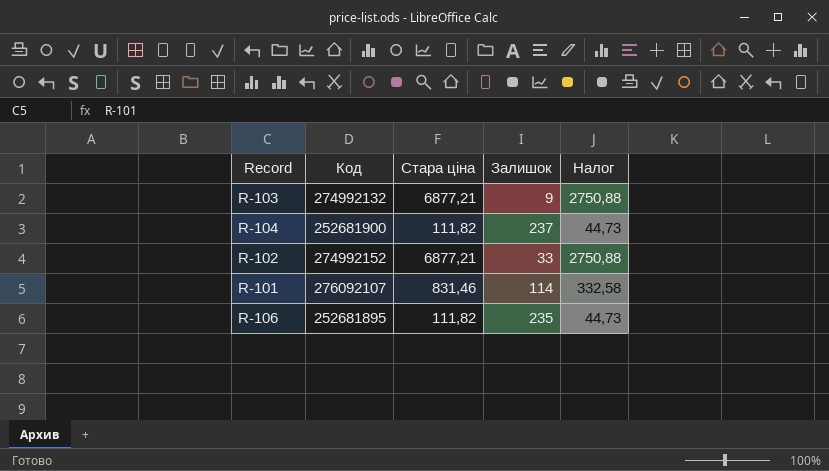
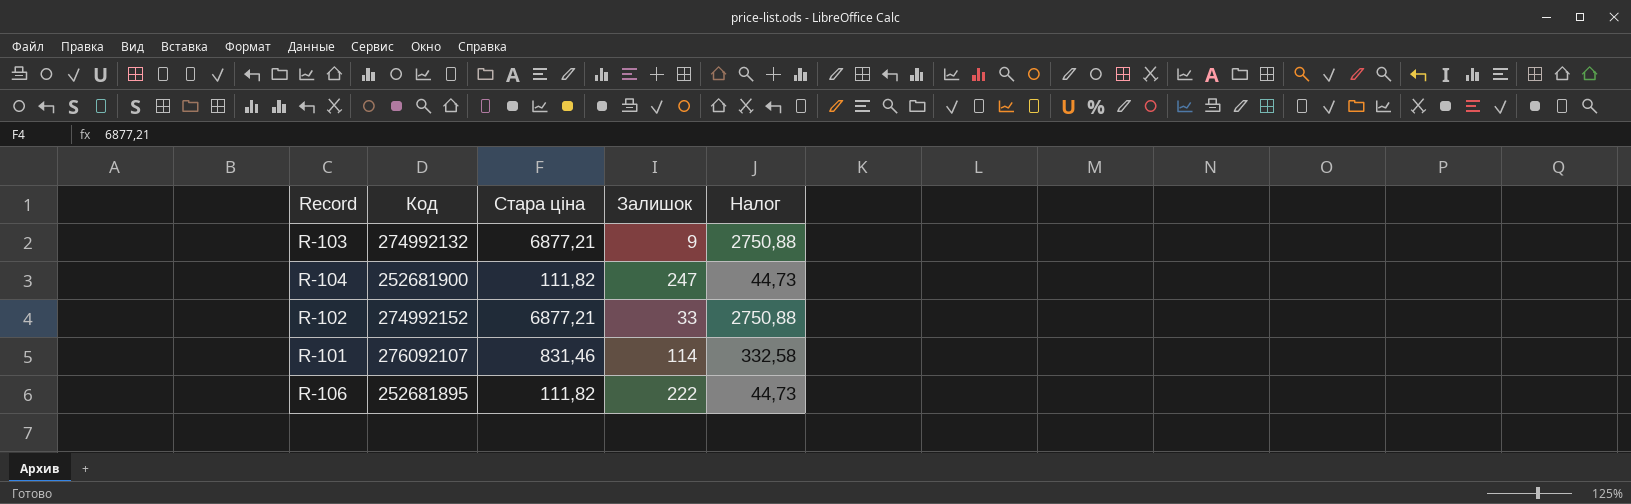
R-104 | Залишок: 237 -> 247
R-106 | Залишок: 235 -> 222

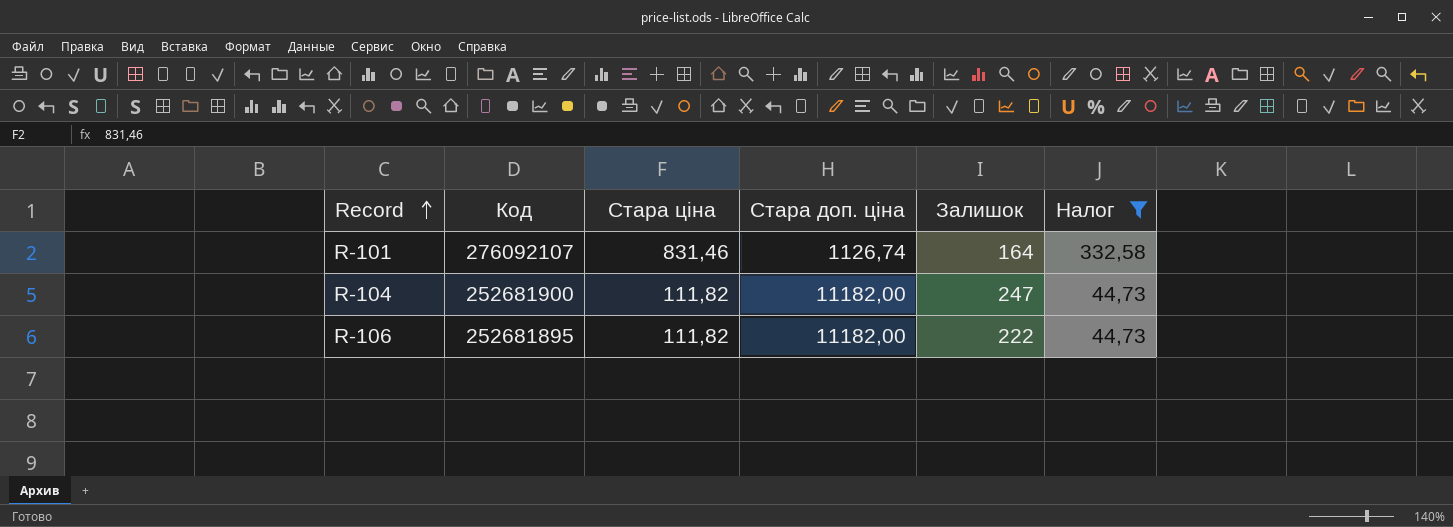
filter: none -> Налог != 2750,88
row order: none -> Record ascending
column Стара доп. ціна | position: none -> 4
R-101 | Залишок: 114 -> 164

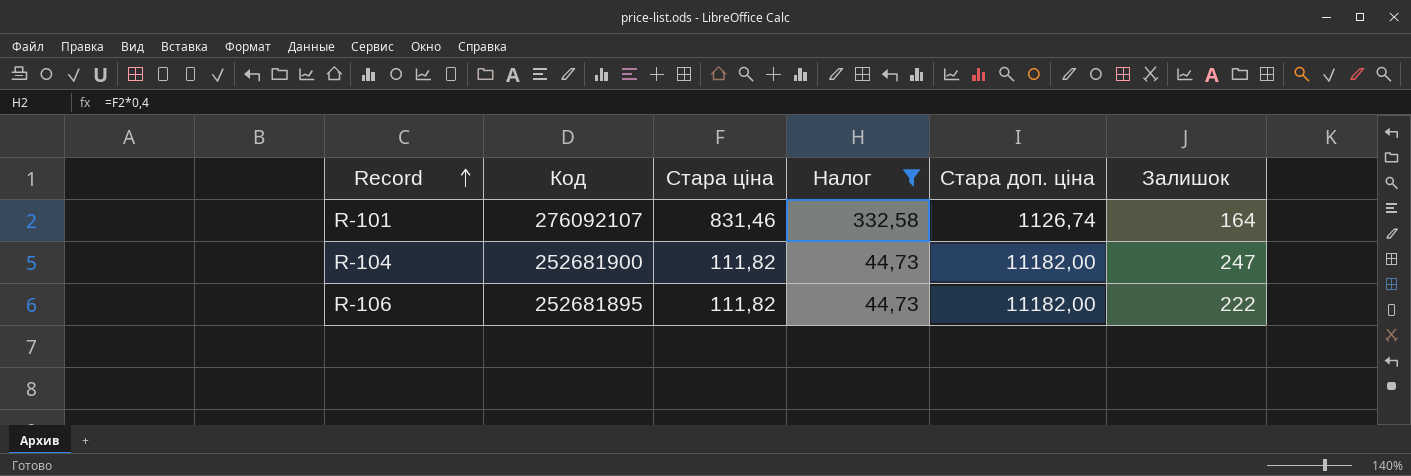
column Налог | position: 6 -> 4

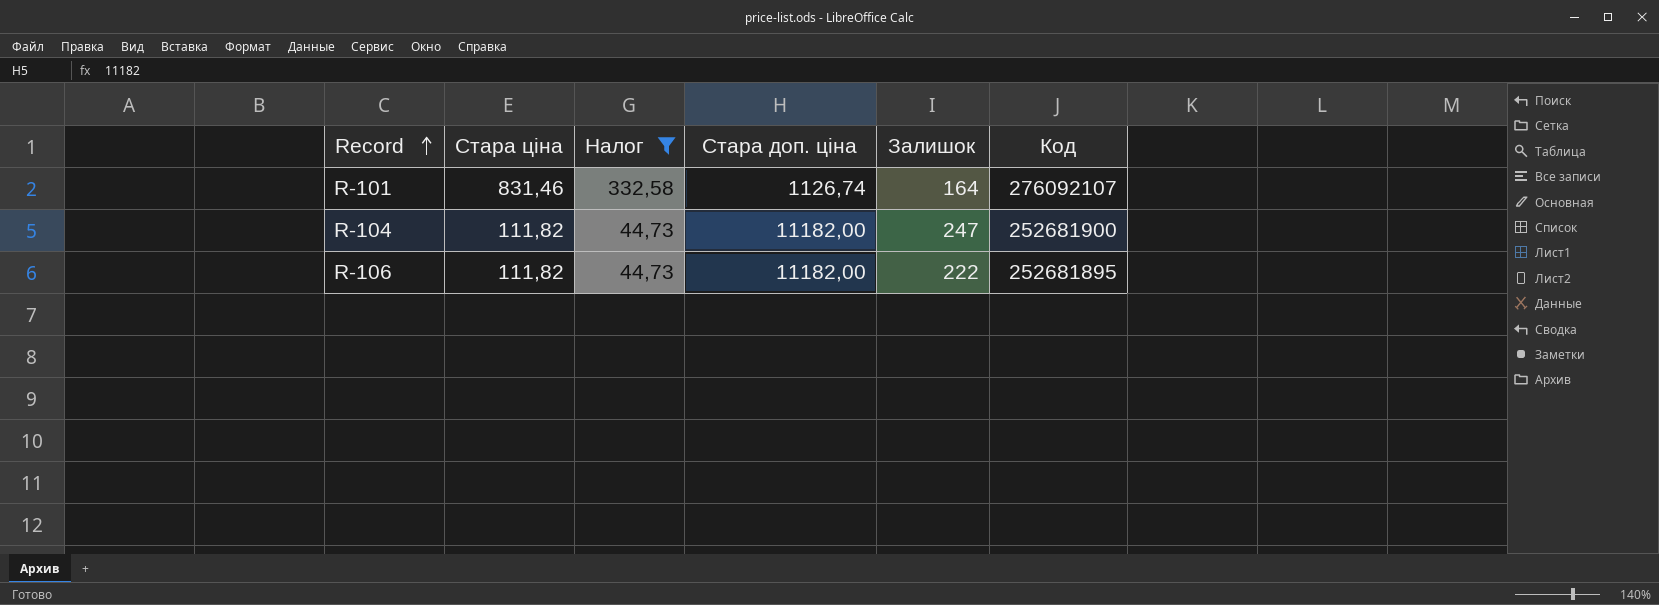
column Код | position: 2 -> 6

